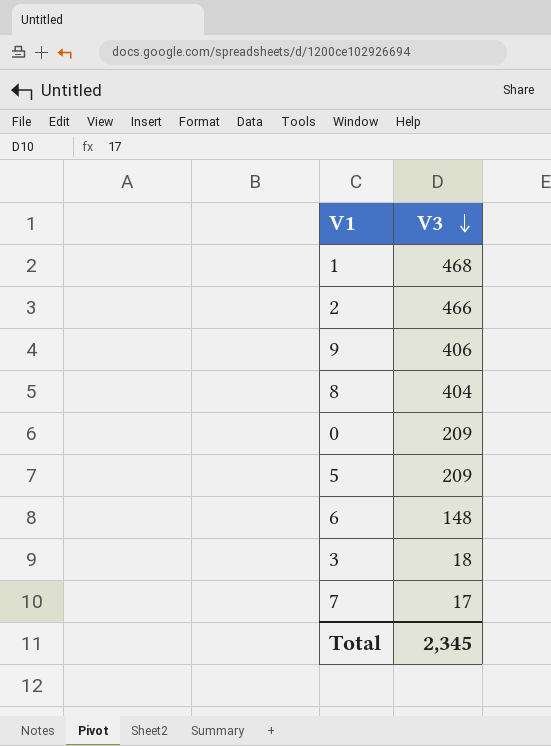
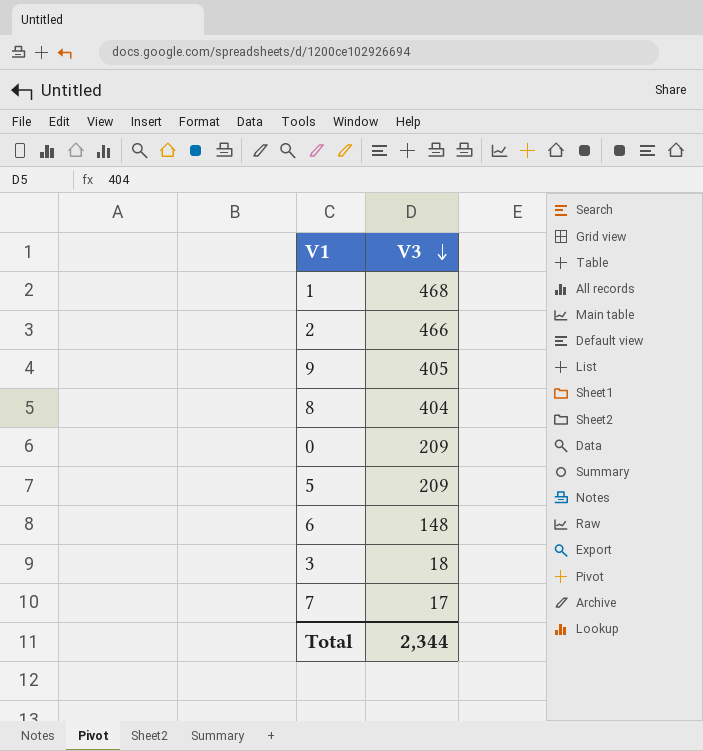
9 | V3: 406 -> 405
Total | V3: 2,345 -> 2,344

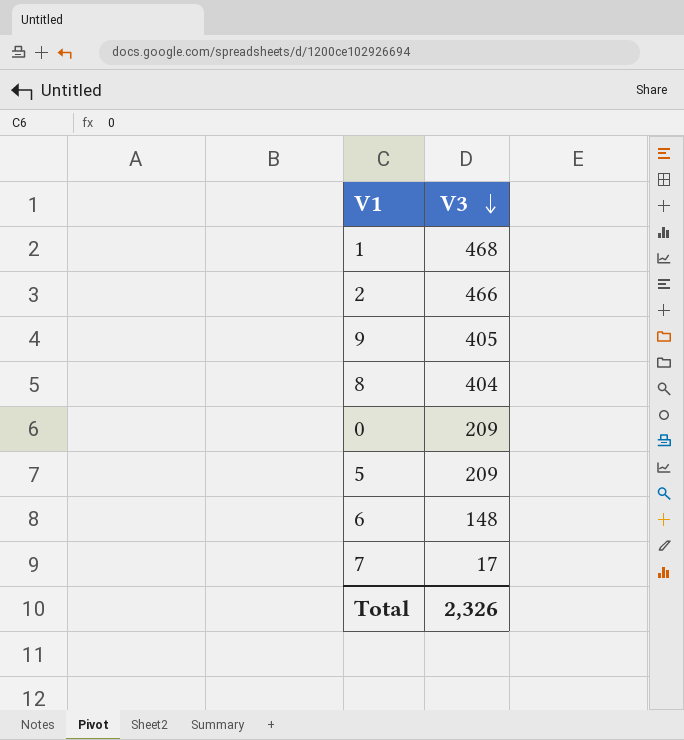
row 3: 18 -> none
Total | V3: 2,344 -> 2,326

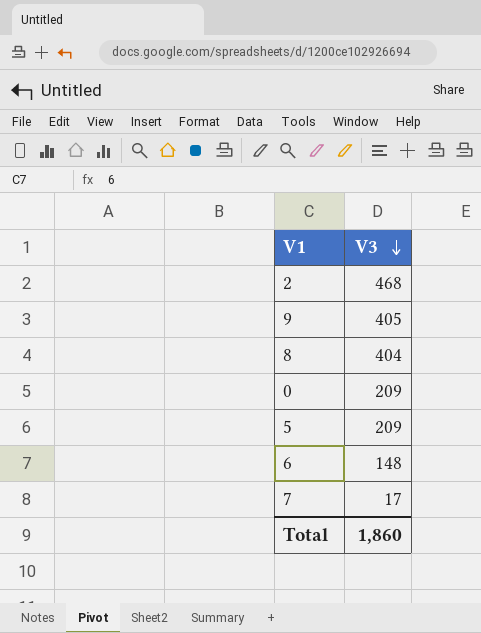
row 1: 468 -> none
2 | V3: 466 -> 468
Total | V3: 2,326 -> 1,860

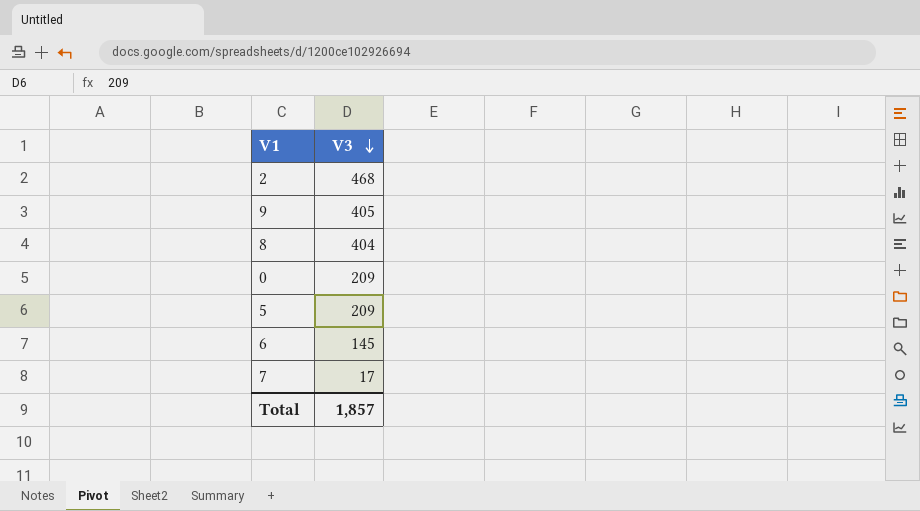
6 | V3: 148 -> 145
Total | V3: 1,860 -> 1,857

